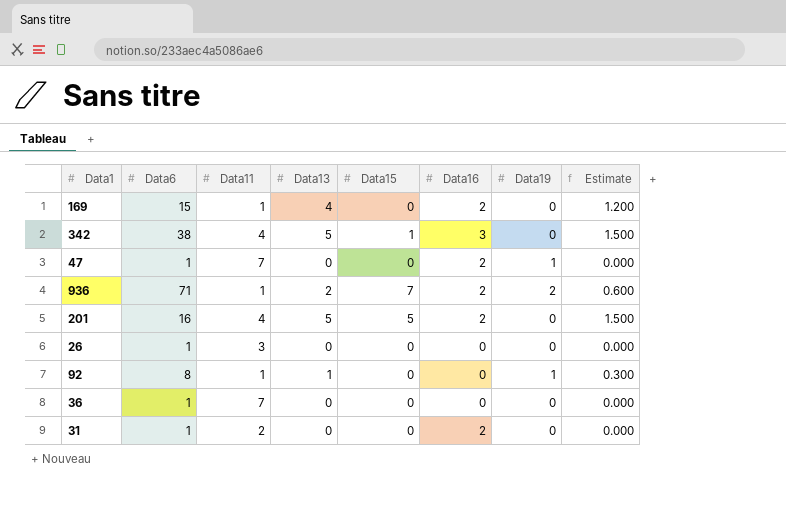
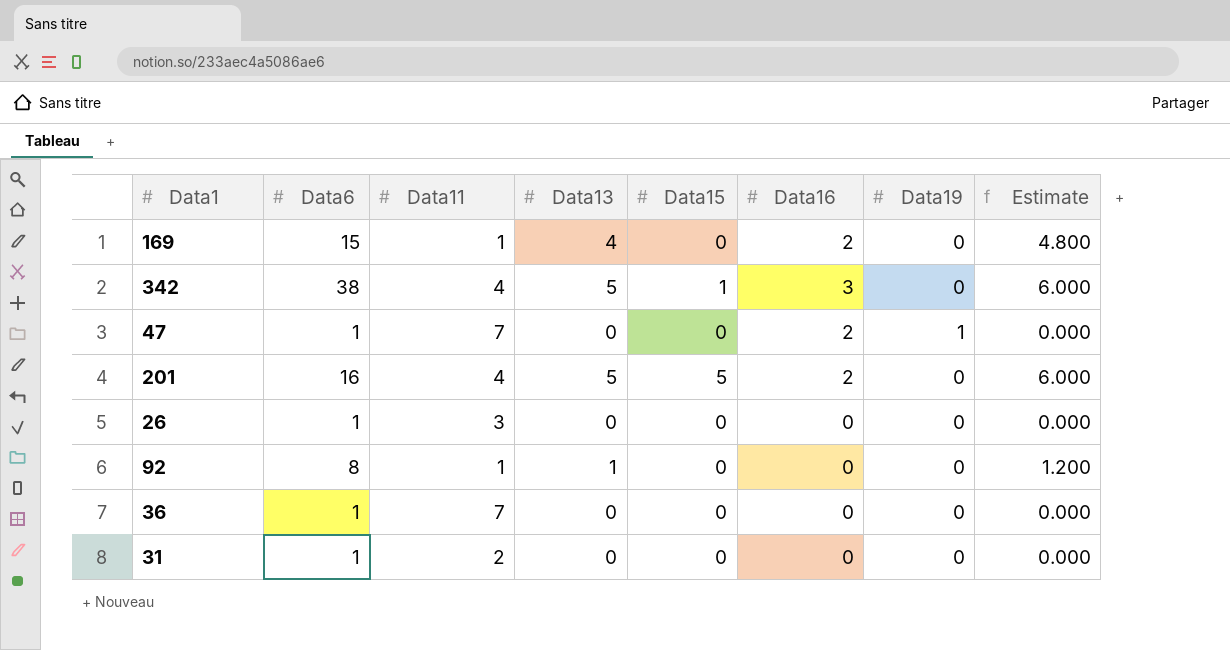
column Estimate | formula: [Data13] * 0.3 -> [Data13] * 1.2
row 936: 71 | 1 | 2 | 7 | 2 | 2 | 0.600 -> none
92 | Data19: 1 -> 0
31 | Data16: 2 -> 0

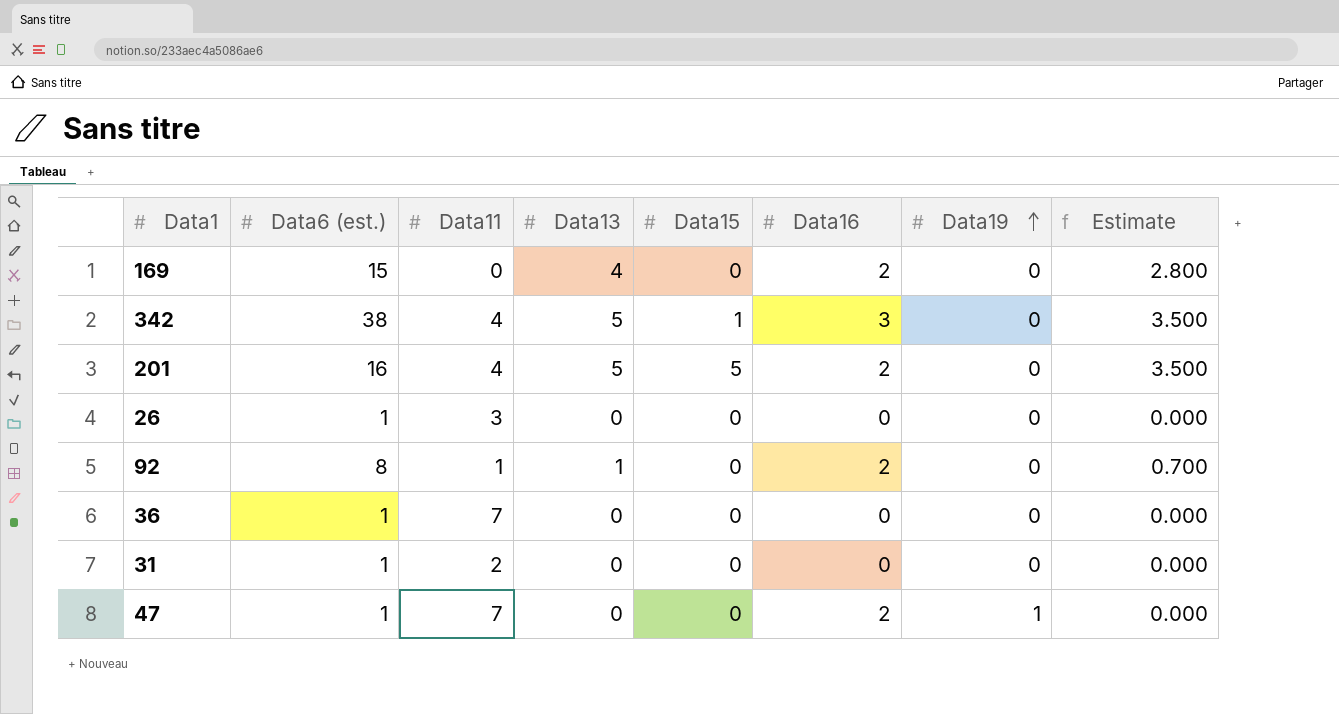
row order: none -> Data19 ascending
column name: Data6 -> Data6 (est.)
column Estimate | formula: [Data13] * 1.2 -> [Data13] * 0.7
169 | Data11: 1 -> 0
92 | Data16: 0 -> 2

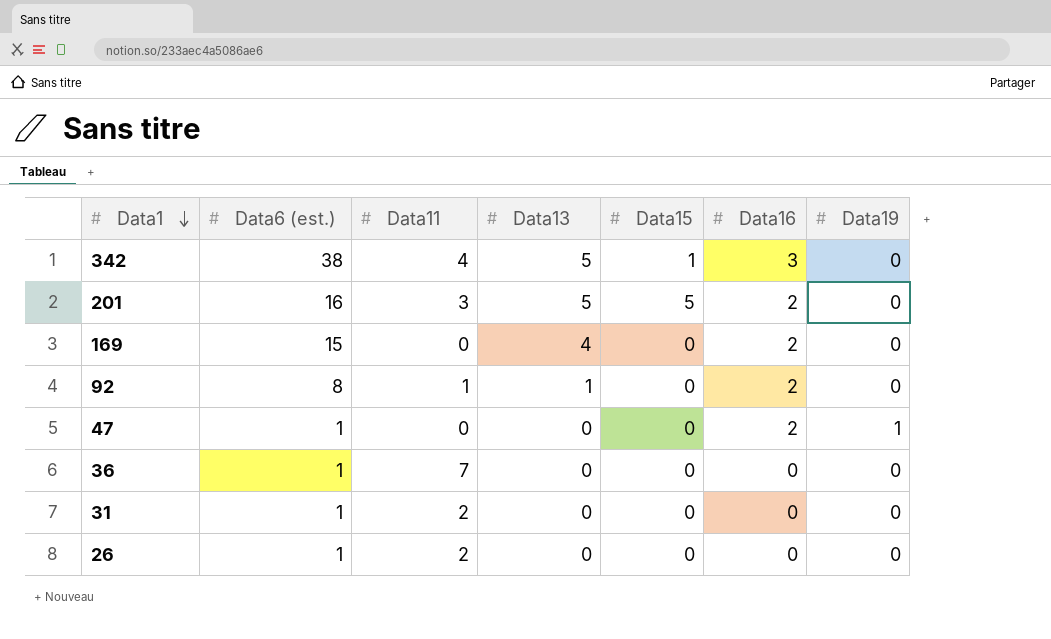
row order: Data19 ascending -> Data1 descending
column Estimate | formula: [Data13] * 0.7 -> none
201 | Data11: 4 -> 3
47 | Data11: 7 -> 0
26 | Data11: 3 -> 2

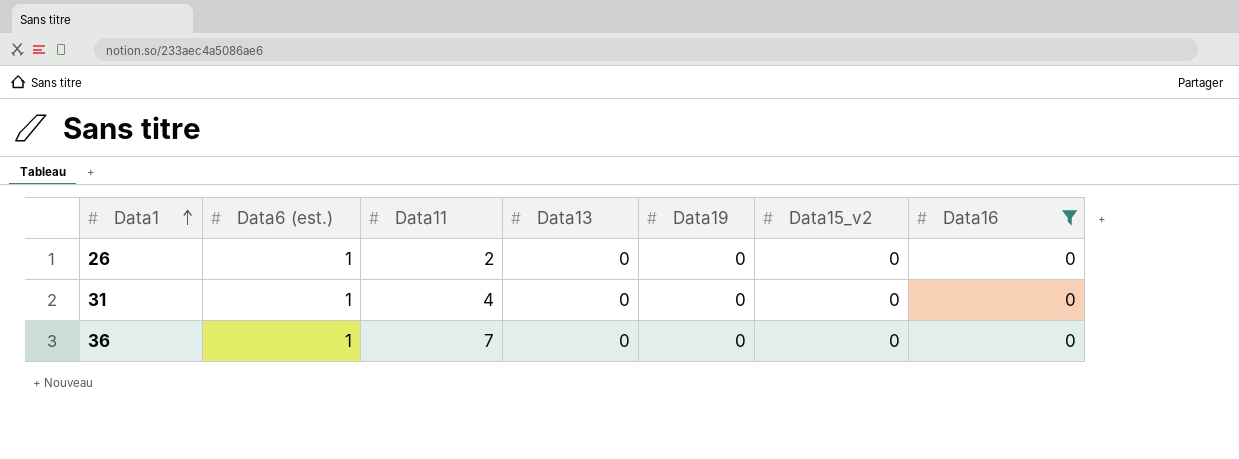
filter: none -> Data16 = 0
row order: Data1 descending -> Data1 ascending
column Data19 | position: 7 -> 5
column name: Data15 -> Data15_v2
31 | Data11: 2 -> 4

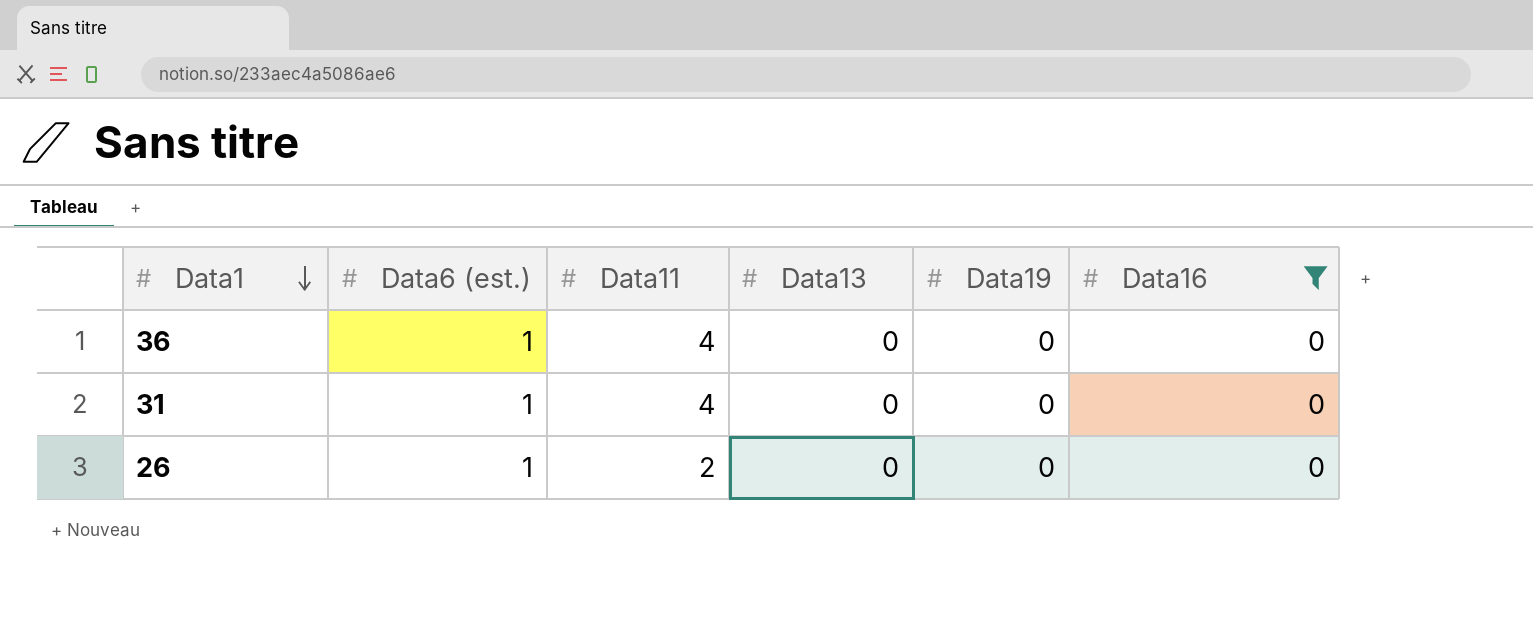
row order: Data1 ascending -> Data1 descending
column Data15_v2 | position: 6 -> none
36 | Data11: 7 -> 4

